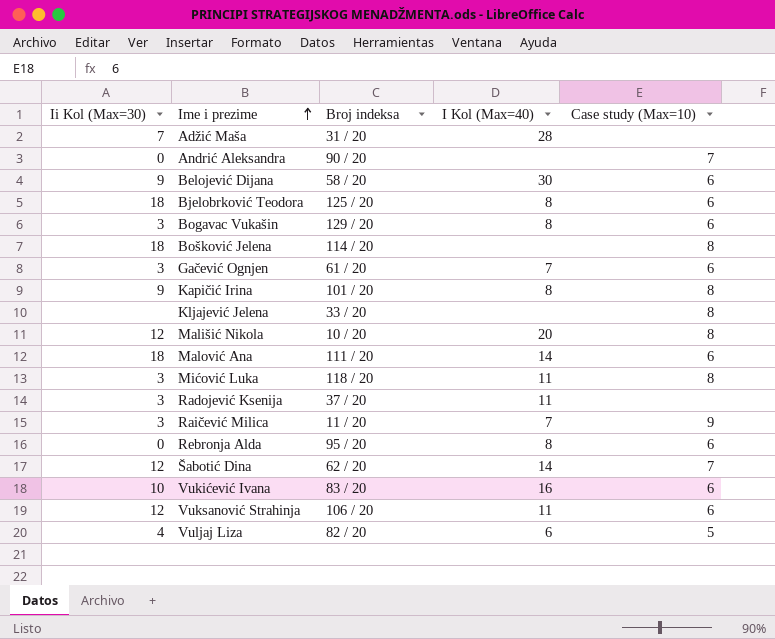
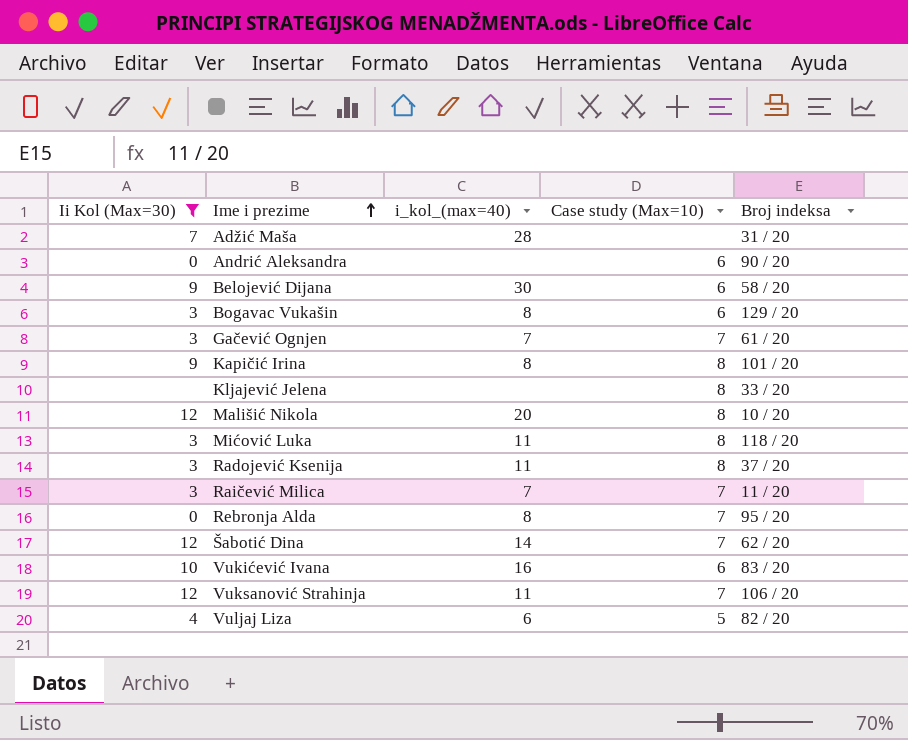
filter: none -> Ii Kol (Max=30) != 18
column name: I Kol (Max=40) -> i_kol_(max=40)
column Broj indeksa | position: 3 -> 5
Andrić Aleksandra | Case study (Max=10): 7 -> 6
Gačević Ognjen | Case study (Max=10): 6 -> 7
Radojević Ksenija | Case study (Max=10): none -> 8
Raičević Milica | Case study (Max=10): 9 -> 7
Rebronja Alda | Case study (Max=10): 6 -> 7
Vuksanović Strahinja | Case study (Max=10): 6 -> 7

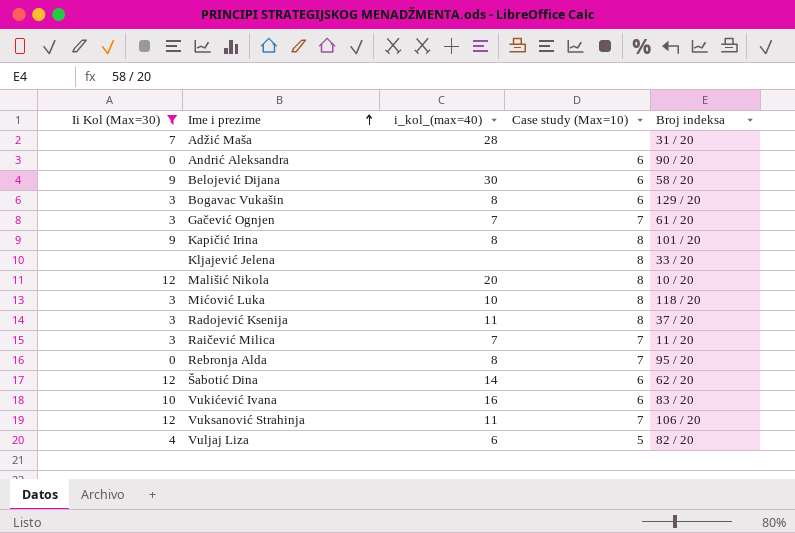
Mićović Luka | i_kol_(max=40): 11 -> 10
Šabotić Dina | Case study (Max=10): 7 -> 6

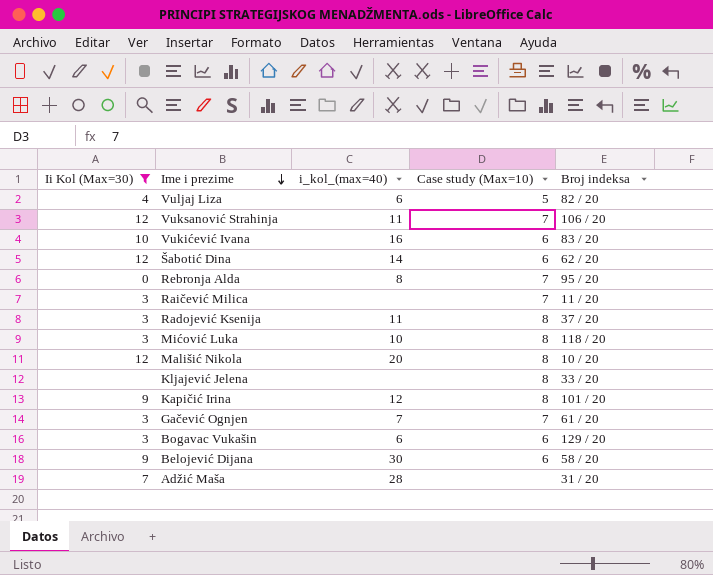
row order: Ime i prezime ascending -> Ime i prezime descending
row Andrić Aleksandra: 0 | none | 6 | 90 / 20 -> none
Raičević Milica | i_kol_(max=40): 7 -> none
Kapičić Irina | i_kol_(max=40): 8 -> 12
Bogavac Vukašin | i_kol_(max=40): 8 -> 6

